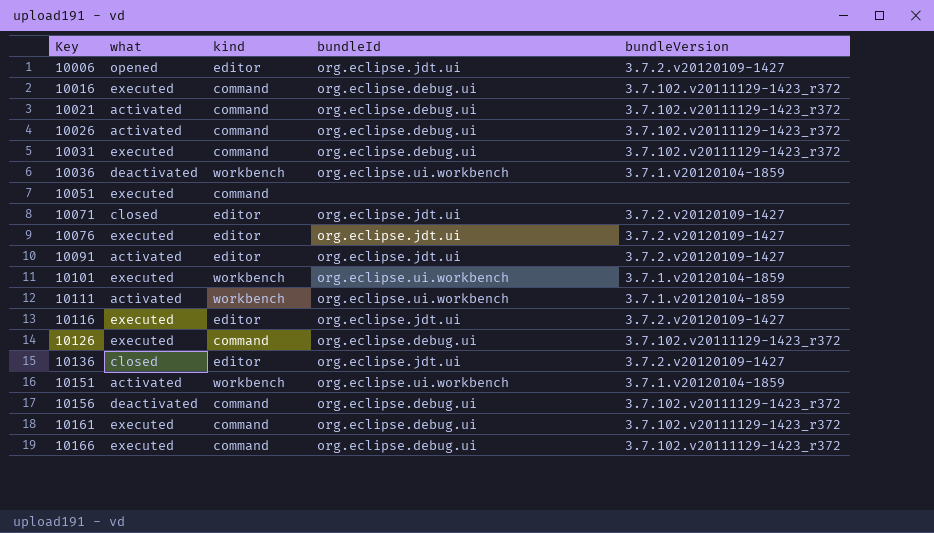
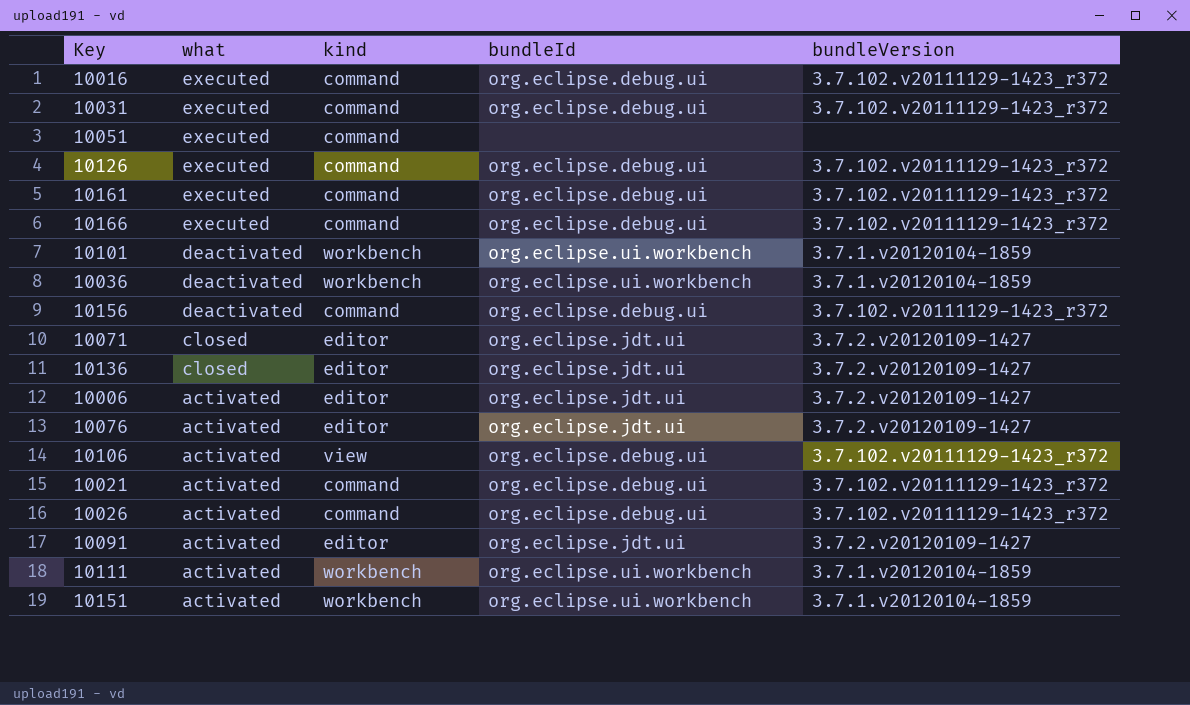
row order: Key ascending -> what descending
row 10116: executed | editor | org.eclipse.jdt.ui | 3.7.2.v20120109-1427 -> none
10101 | what: executed -> deactivated
10006 | what: opened -> activated
10076 | what: executed -> activated
row 10106: none -> activated | view | org.eclipse.debug.ui | 3.7.102.v20111129-1423_r372

